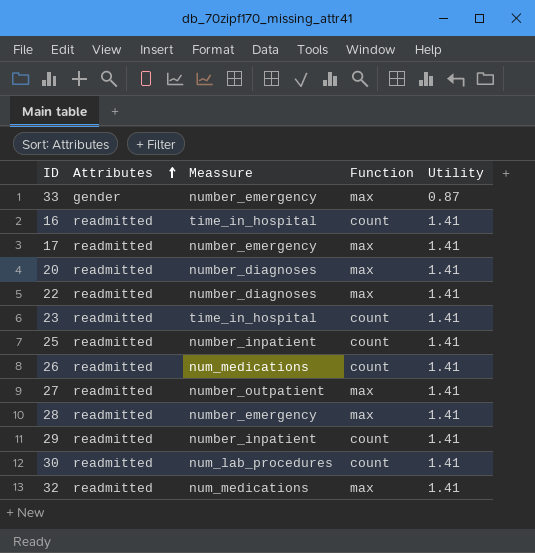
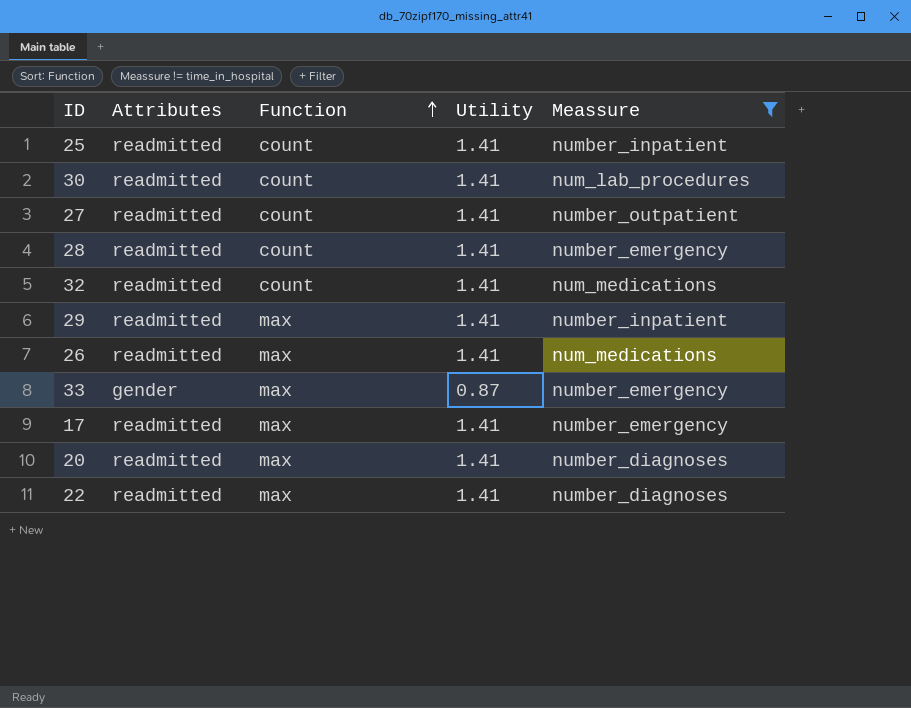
filter: none -> Meassure != time_in_hospital
row order: Attributes ascending -> Function ascending
column Meassure | position: 3 -> 5
27 | Function: max -> count
28 | Function: max -> count
32 | Function: max -> count
29 | Function: count -> max
26 | Function: count -> max

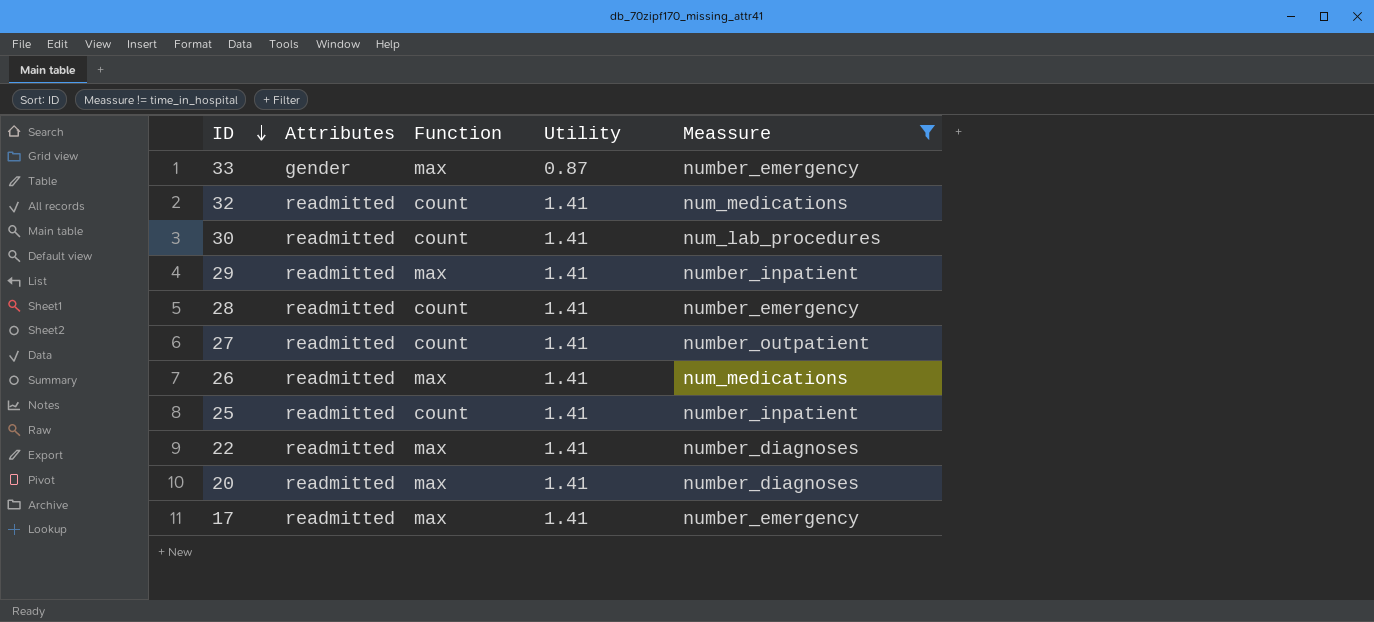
row order: Function ascending -> ID descending

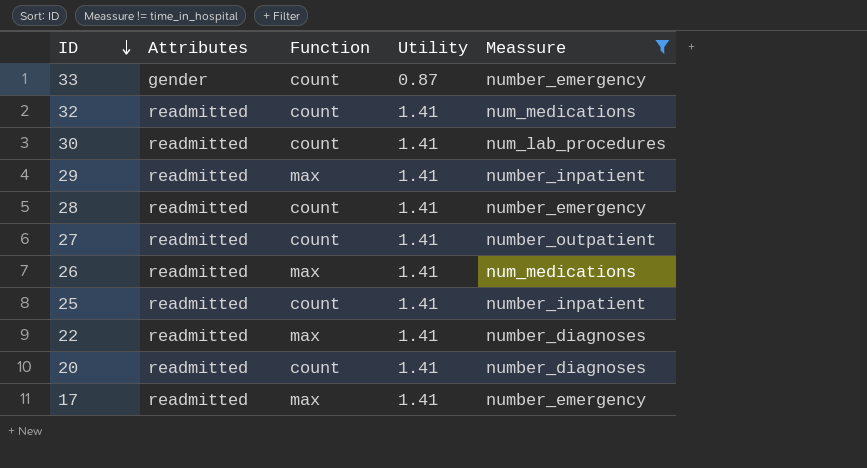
33 | Function: max -> count
20 | Function: max -> count

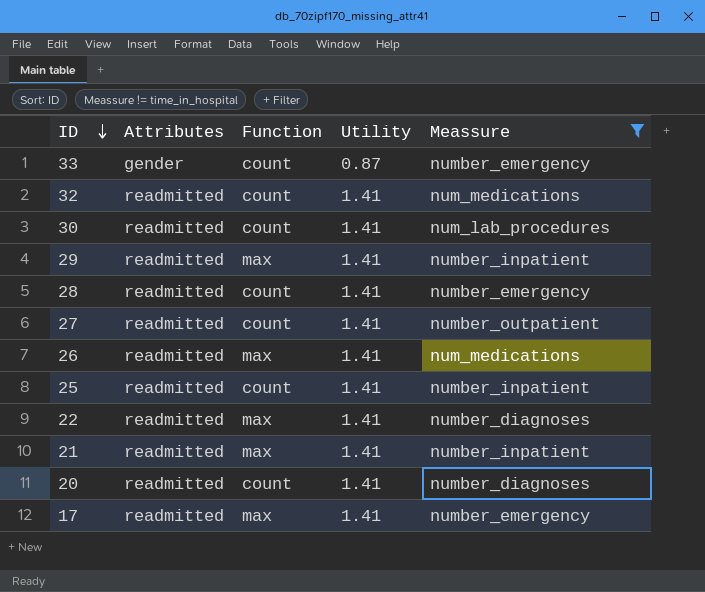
row 21: none -> readmitted | max | 1.41 | number_inpatient

